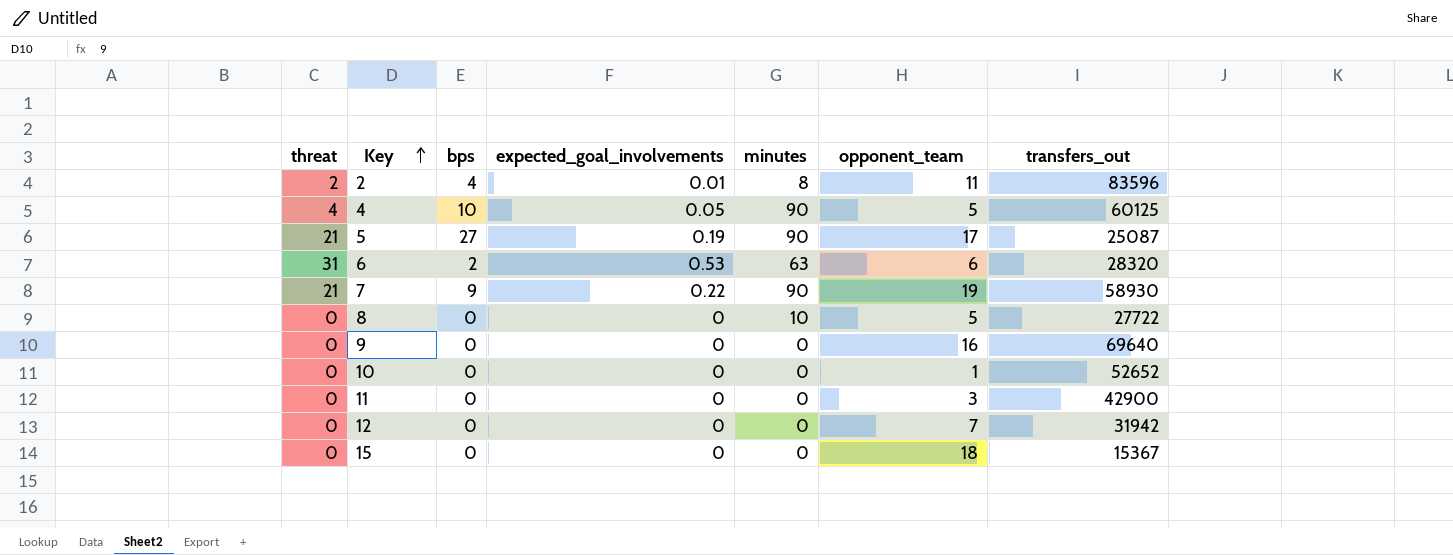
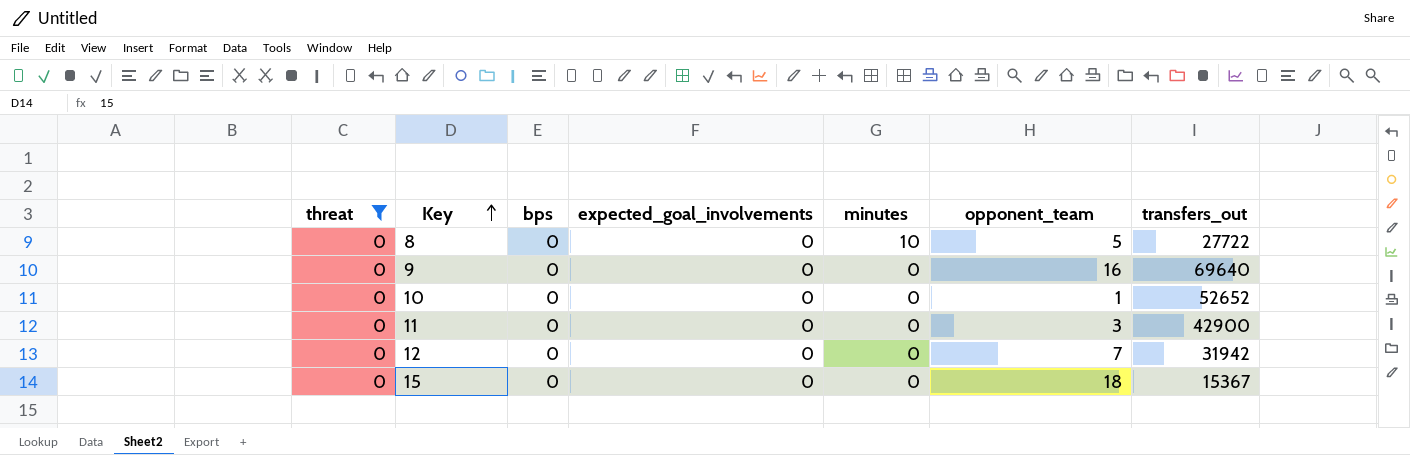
filter: none -> threat = 0

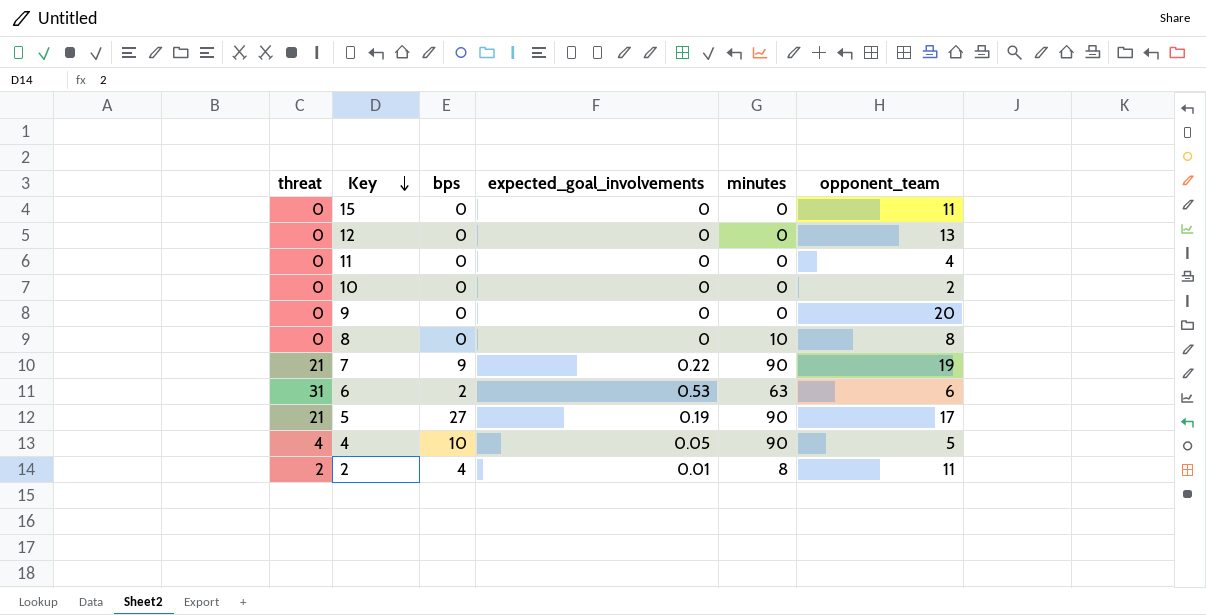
filter: threat = 0 -> none
row order: Key ascending -> Key descending
column transfers_out | position: 7 -> none
15 | opponent_team: 18 -> 11
12 | opponent_team: 7 -> 13
11 | opponent_team: 3 -> 4
10 | opponent_team: 1 -> 2
9 | opponent_team: 16 -> 20
8 | opponent_team: 5 -> 8

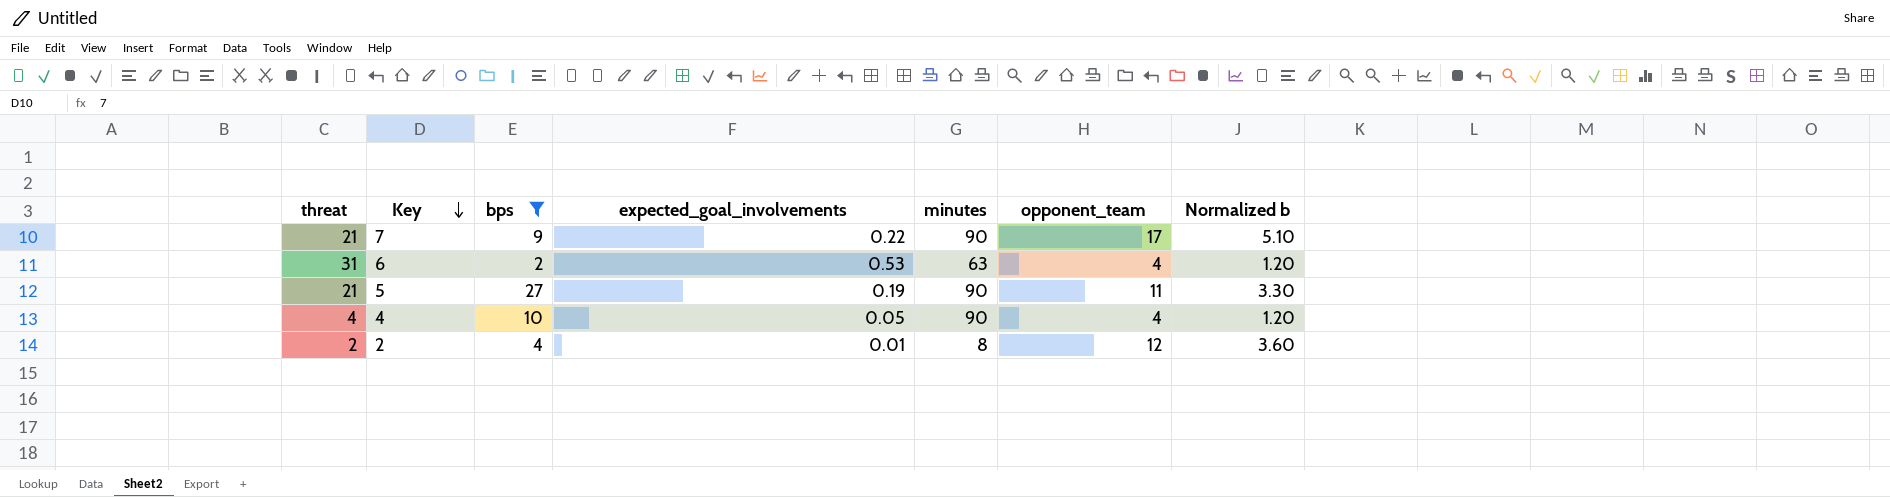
filter: none -> bps != 0
column Normalized b | formula: none -> [opponent_team] * 0.3
7 | opponent_team: 19 -> 17
6 | opponent_team: 6 -> 4
5 | opponent_team: 17 -> 11
4 | opponent_team: 5 -> 4
2 | opponent_team: 11 -> 12

